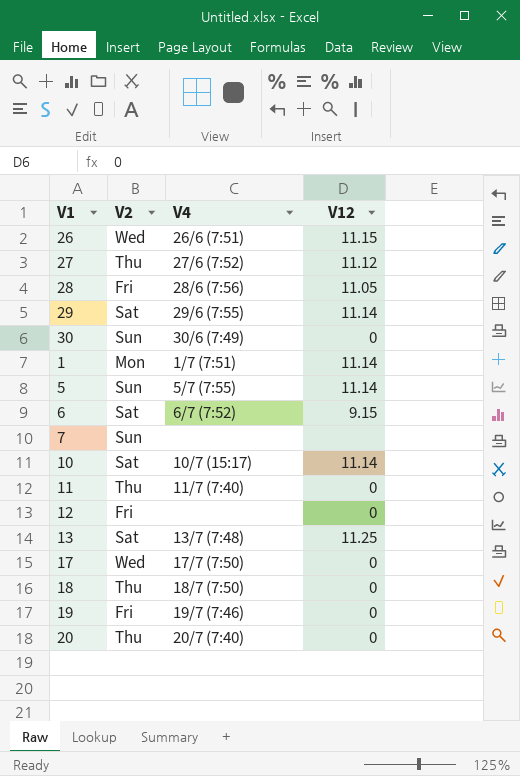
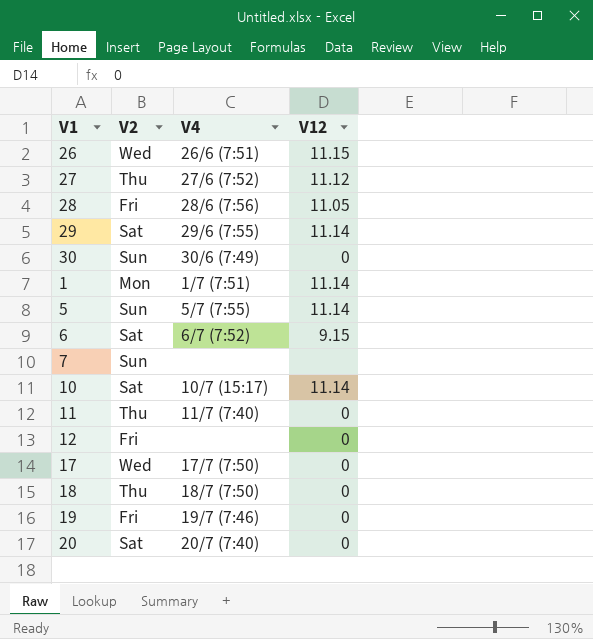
row 13: Sat | 13/7 (7:48) | 11.25 -> none
20 | V2: Thu -> Sat

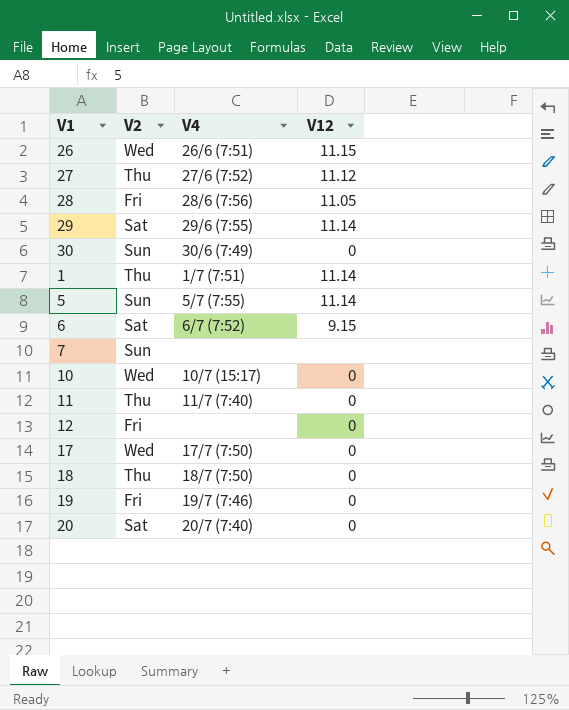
1 | V2: Mon -> Thu
10 | V2: Sat -> Wed
10 | V12: 11.14 -> 0

